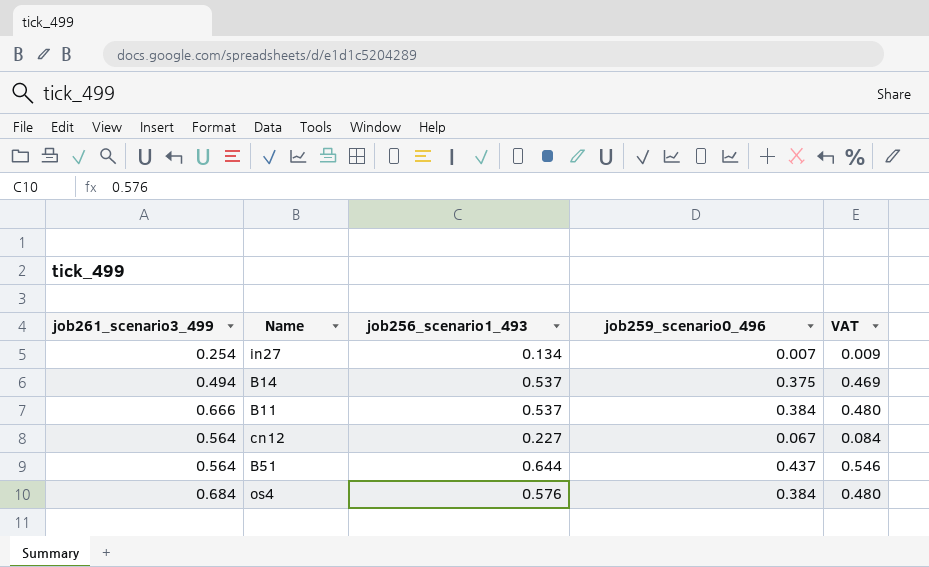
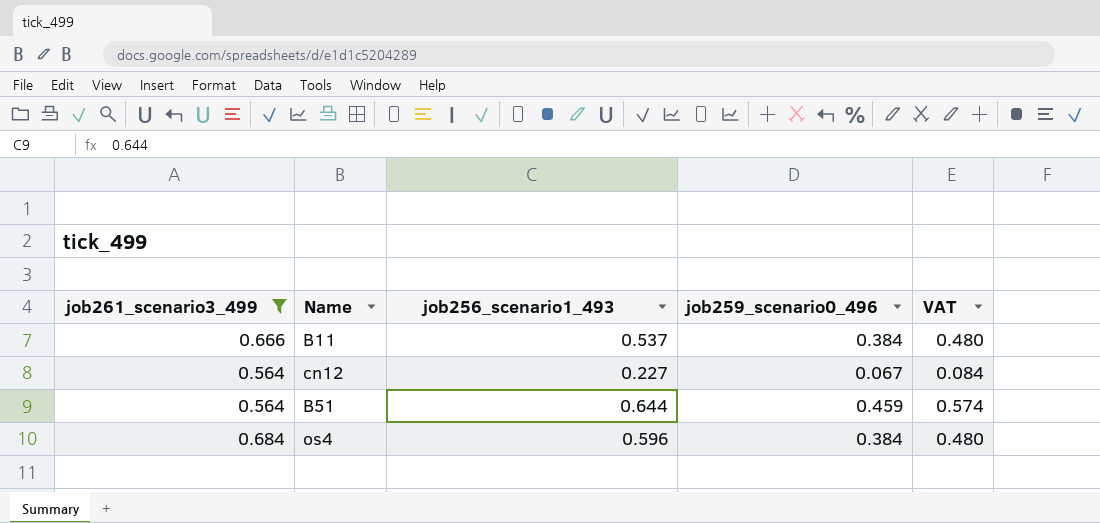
filter: none -> job261_scenario3_499 >= 0.564
B51 | job259_scenario0_496: 0.437 -> 0.459
B51 | VAT: 0.546 -> 0.574
os4 | job256_scenario1_493: 0.576 -> 0.596

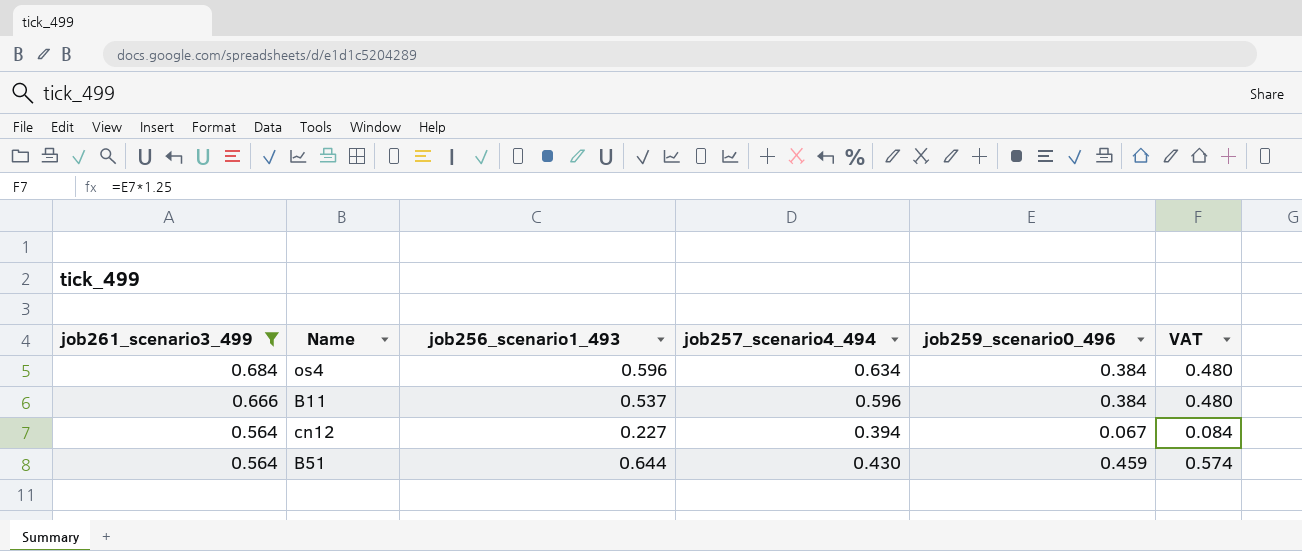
row order: none -> job261_scenario3_499 descending
column job257_scenario4_494 | position: none -> 4

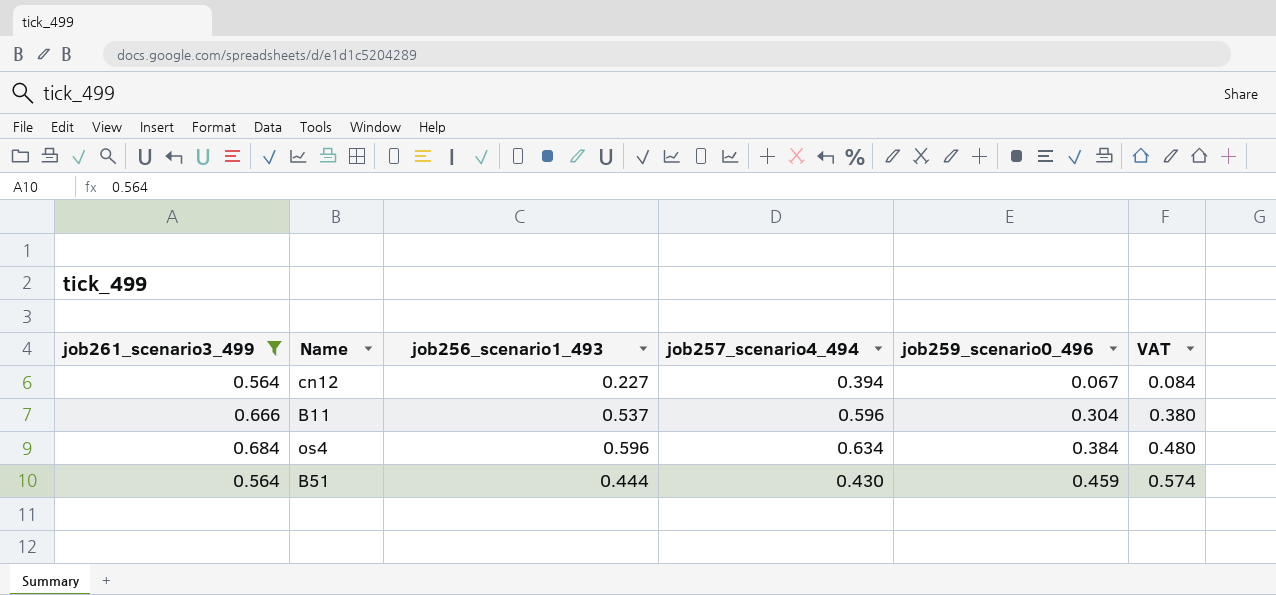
row order: job261_scenario3_499 descending -> job259_scenario0_496 ascending
B11 | job259_scenario0_496: 0.384 -> 0.304
B11 | VAT: 0.480 -> 0.380
B51 | job256_scenario1_493: 0.644 -> 0.444

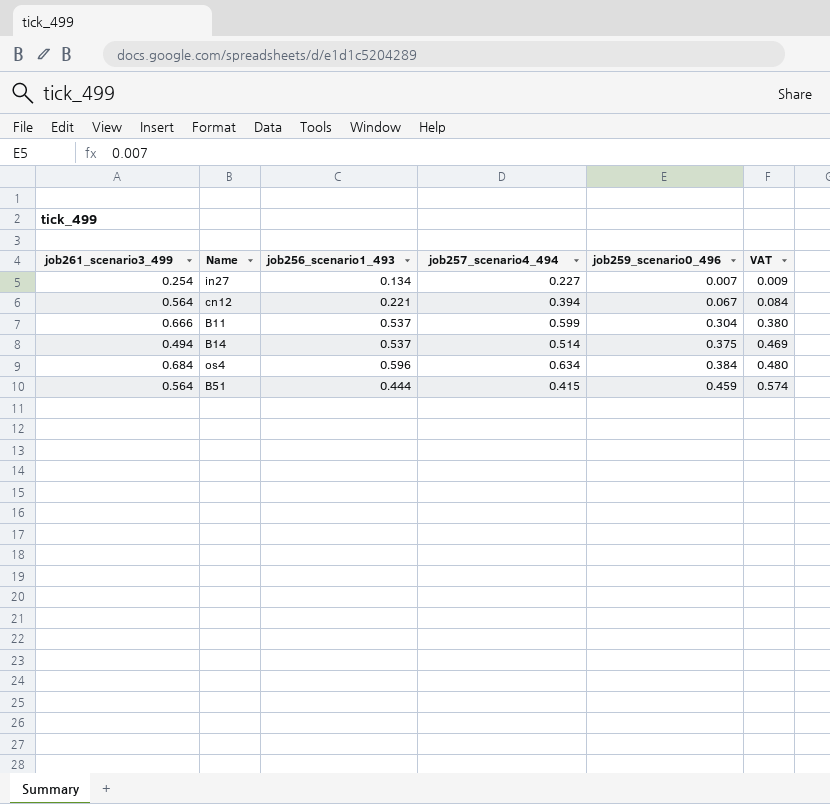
filter: job261_scenario3_499 >= 0.564 -> none
cn12 | job256_scenario1_493: 0.227 -> 0.221
B11 | job257_scenario4_494: 0.596 -> 0.599
B51 | job257_scenario4_494: 0.430 -> 0.415

